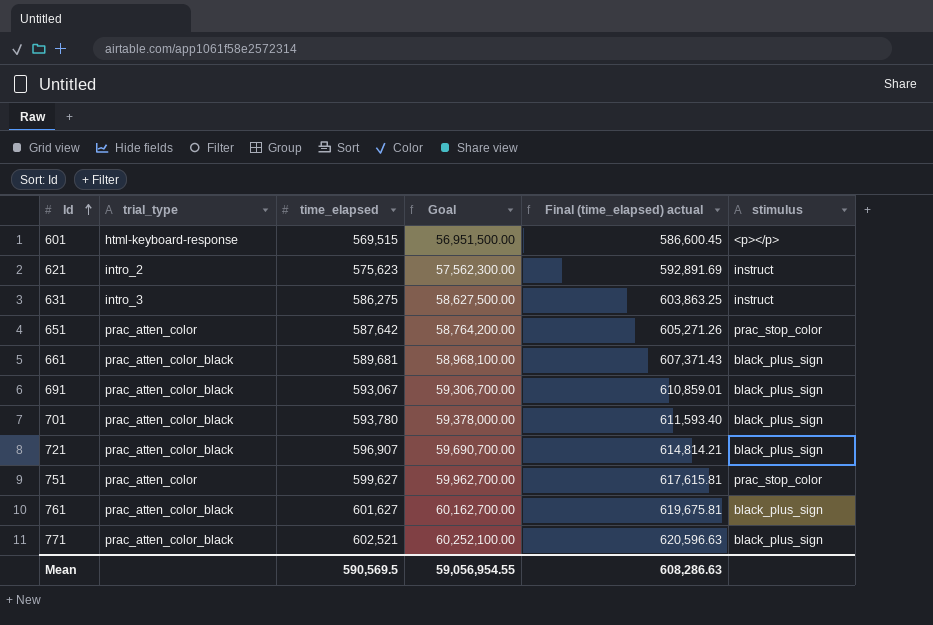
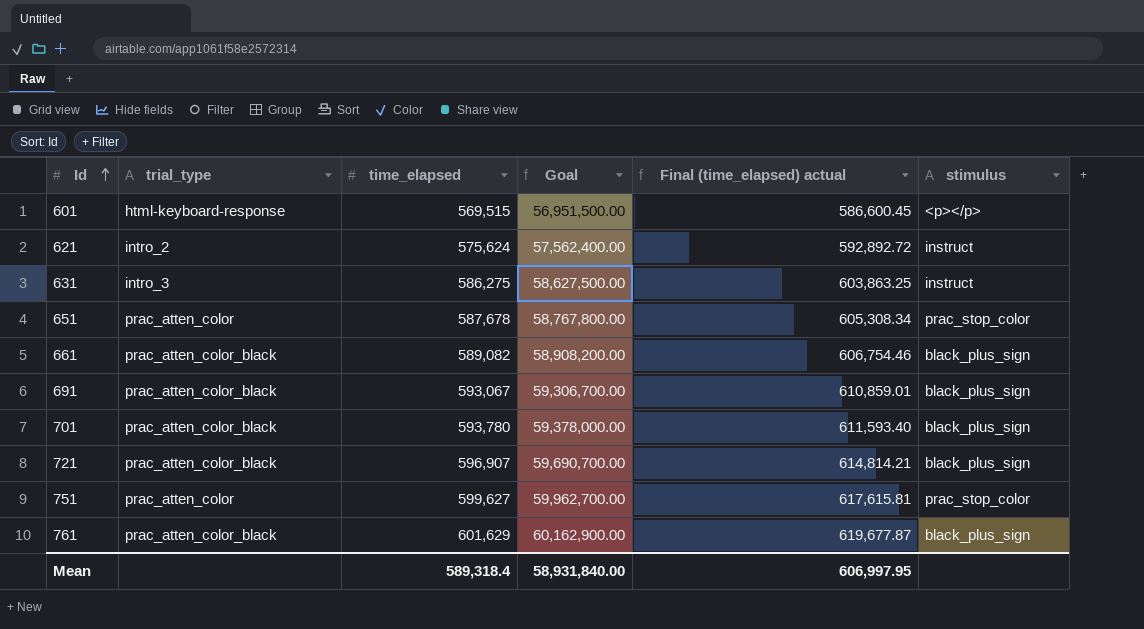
row 771: prac_atten_color_black | 602,521 | 60,252,100.00 | 620,596.63 | black_plus_sign -> none
621 | time_elapsed: 575,623 -> 575,624
621 | Goal: 57,562,300.00 -> 57,562,400.00
621 | Final (time_elapsed) actual: 592,891.69 -> 592,892.72
651 | time_elapsed: 587,642 -> 587,678
651 | Goal: 58,764,200.00 -> 58,767,800.00
651 | Final (time_elapsed) actual: 605,271.26 -> 605,308.34
661 | time_elapsed: 589,681 -> 589,082
661 | Goal: 58,968,100.00 -> 58,908,200.00
661 | Final (time_elapsed) actual: 607,371.43 -> 606,754.46
761 | time_elapsed: 601,627 -> 601,629
761 | Goal: 60,162,700.00 -> 60,162,900.00
761 | Final (time_elapsed) actual: 619,675.81 -> 619,677.87
Mean | time_elapsed: 590,569.5 -> 589,318.4
Mean | Goal: 59,056,954.55 -> 58,931,840.00
Mean | Final (time_elapsed) actual: 608,286.63 -> 606,997.95

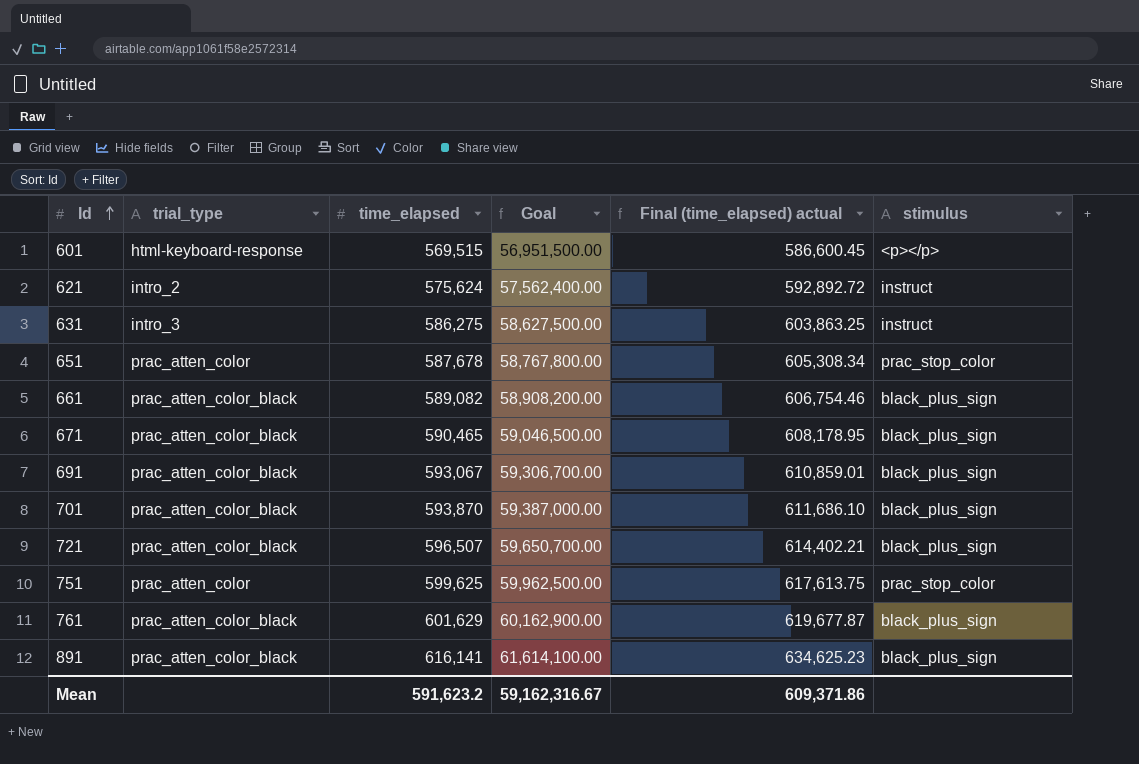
row 671: none -> prac_atten_color_black | 590,465 | 59,046,500.00 | 608,178.95 | black_plus_sign
701 | time_elapsed: 593,780 -> 593,870
701 | Goal: 59,378,000.00 -> 59,387,000.00
701 | Final (time_elapsed) actual: 611,593.40 -> 611,686.10
721 | time_elapsed: 596,907 -> 596,507
721 | Goal: 59,690,700.00 -> 59,650,700.00
721 | Final (time_elapsed) actual: 614,814.21 -> 614,402.21
751 | time_elapsed: 599,627 -> 599,625
751 | Goal: 59,962,700.00 -> 59,962,500.00
751 | Final (time_elapsed) actual: 617,615.81 -> 617,613.75
row 891: none -> prac_atten_color_black | 616,141 | 61,614,100.00 | 634,625.23 | black_plus_sign
Mean | time_elapsed: 589,318.4 -> 591,623.2
Mean | Goal: 58,931,840.00 -> 59,162,316.67
Mean | Final (time_elapsed) actual: 606,997.95 -> 609,371.86

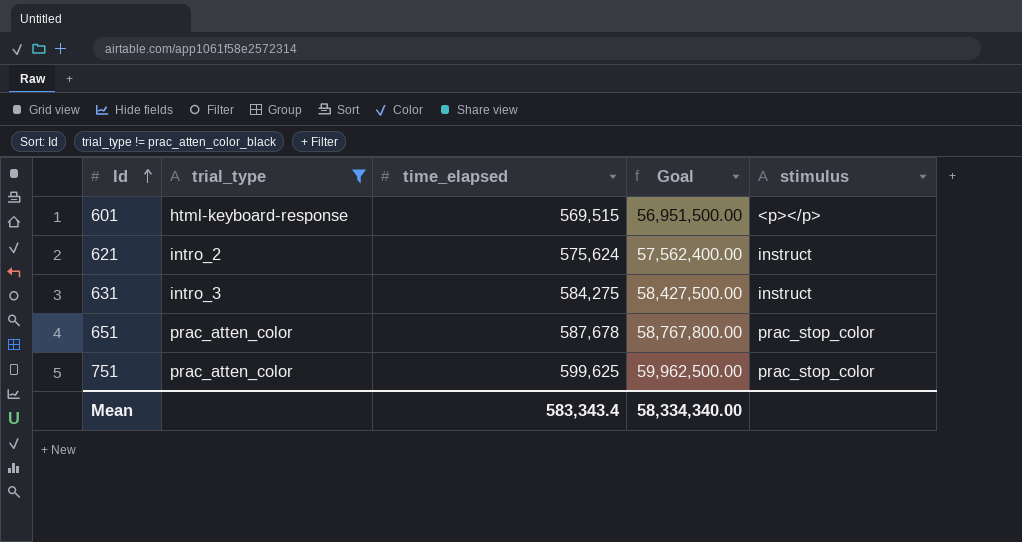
filter: none -> trial_type != prac_atten_color_black
column Final (time_elapsed) actual | formula: [time_elapsed] * 1.03 -> none
631 | time_elapsed: 586,275 -> 584,275
631 | Goal: 58,627,500.00 -> 58,427,500.00
Mean | time_elapsed: 591,623.2 -> 583,343.4
Mean | Goal: 59,162,316.67 -> 58,334,340.00

